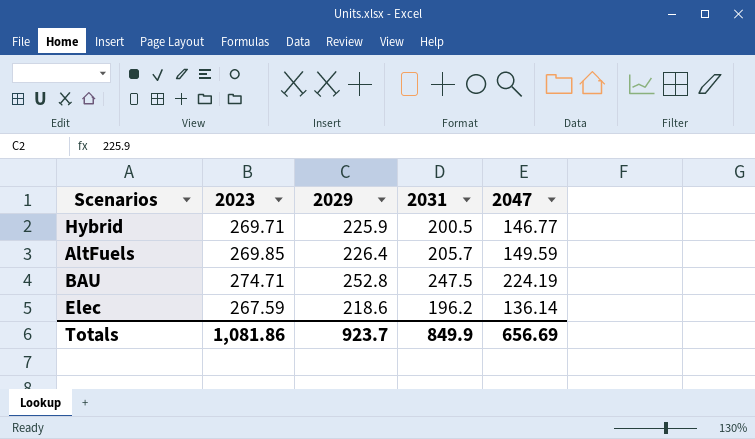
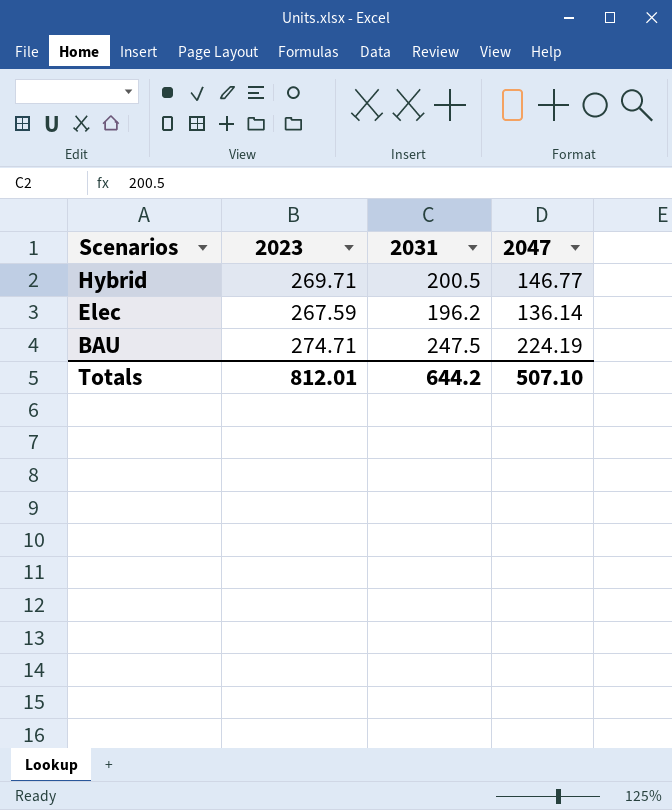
row order: none -> Scenarios descending
column 2029 | position: 3 -> none
row AltFuels: 269.85 | 226.4 | 205.7 | 149.59 -> none
Totals | 2023: 1,081.86 -> 812.01
Totals | 2031: 849.9 -> 644.2
Totals | 2047: 656.69 -> 507.10

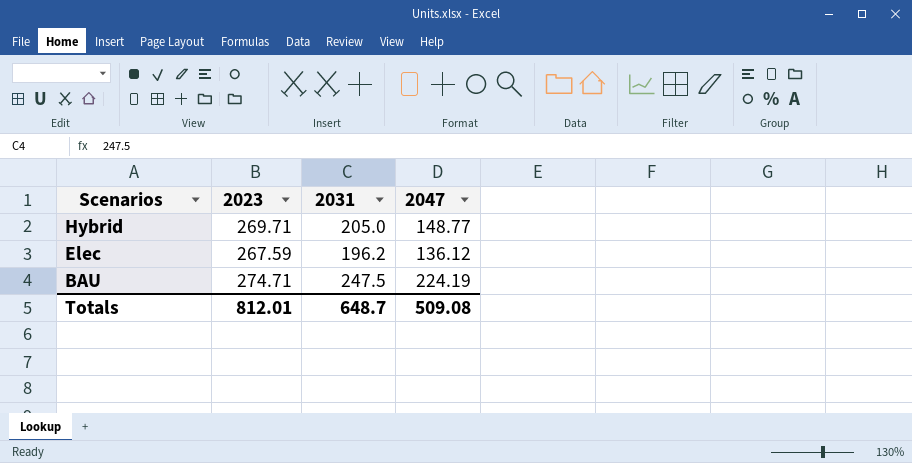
Hybrid | 2031: 200.5 -> 205.0
Hybrid | 2047: 146.77 -> 148.77
Elec | 2047: 136.14 -> 136.12
Totals | 2031: 644.2 -> 648.7
Totals | 2047: 507.10 -> 509.08

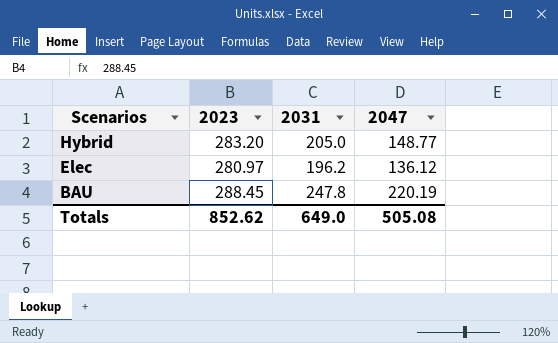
Hybrid | 2023: 269.71 -> 283.20
Elec | 2023: 267.59 -> 280.97
BAU | 2023: 274.71 -> 288.45
BAU | 2031: 247.5 -> 247.8
BAU | 2047: 224.19 -> 220.19
Totals | 2023: 812.01 -> 852.62
Totals | 2031: 648.7 -> 649.0
Totals | 2047: 509.08 -> 505.08

